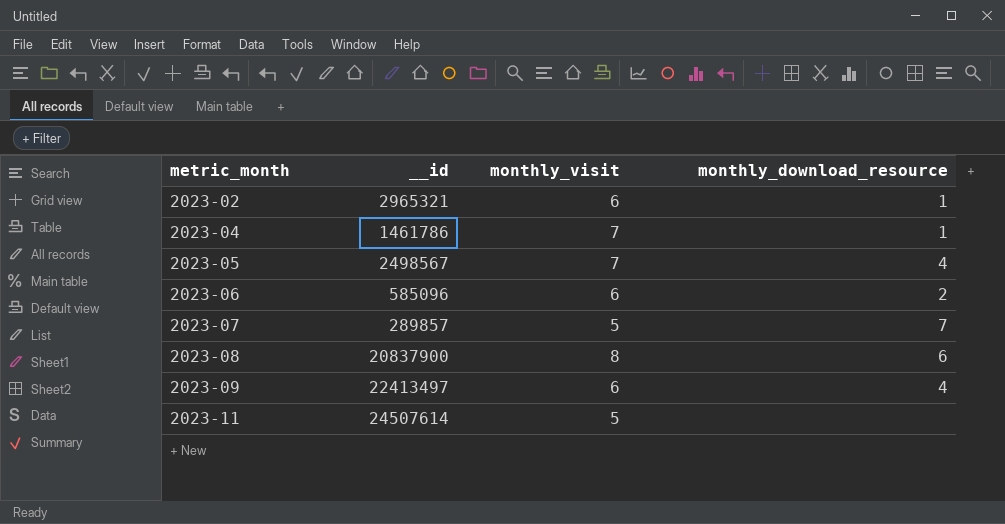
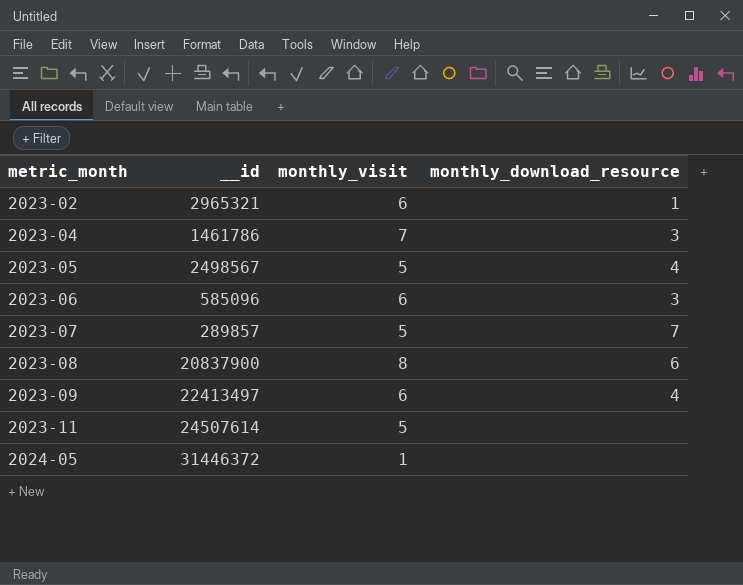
2023-04 | monthly_download_resource: 1 -> 3
2023-05 | monthly_visit: 7 -> 5
2023-06 | monthly_download_resource: 2 -> 3
row 2024-05: none -> 31446372 | 1 | none

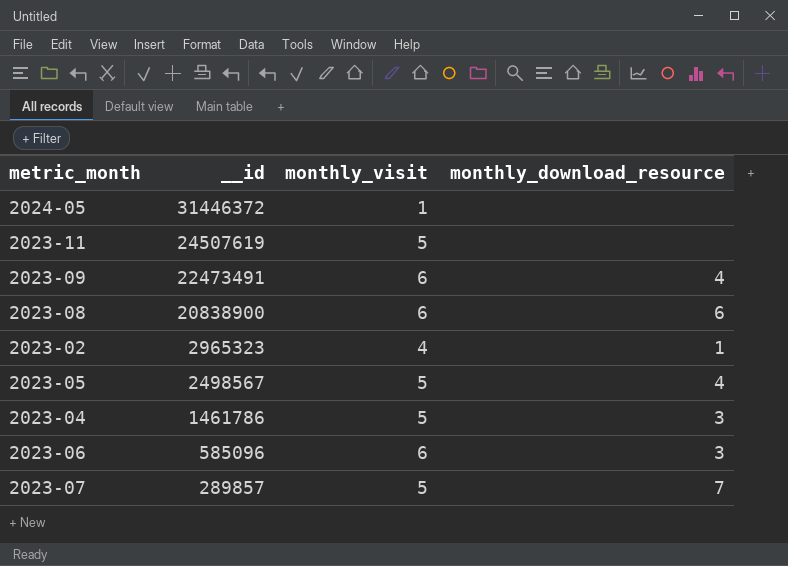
row order: metric_month ascending -> __id descending
2023-11 | __id: 24507614 -> 24507619
2023-09 | __id: 22413497 -> 22473491
2023-08 | __id: 20837900 -> 20838900
2023-08 | monthly_visit: 8 -> 6
2023-02 | __id: 2965321 -> 2965323
2023-02 | monthly_visit: 6 -> 4
2023-04 | monthly_visit: 7 -> 5

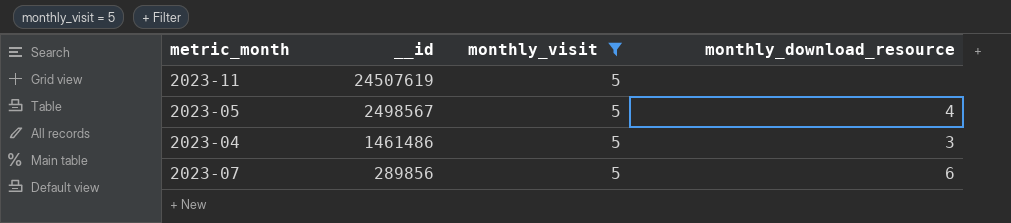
filter: none -> monthly_visit = 5
2023-04 | __id: 1461786 -> 1461486
2023-07 | __id: 289857 -> 289856
2023-07 | monthly_download_resource: 7 -> 6

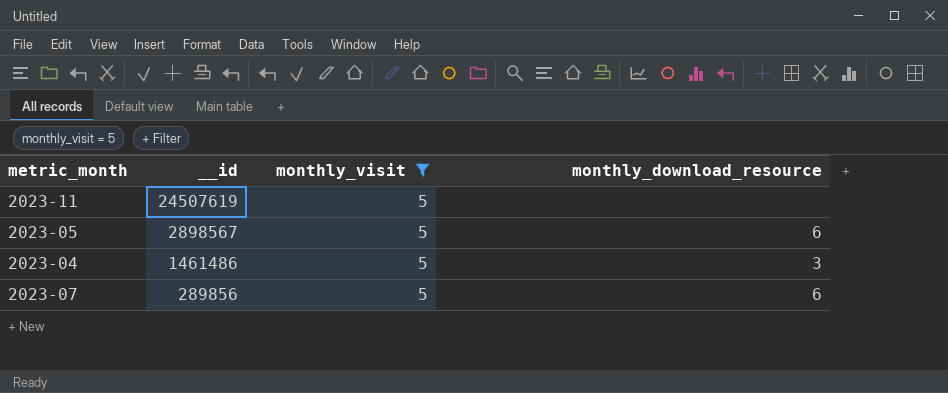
2023-05 | __id: 2498567 -> 2898567
2023-05 | monthly_download_resource: 4 -> 6

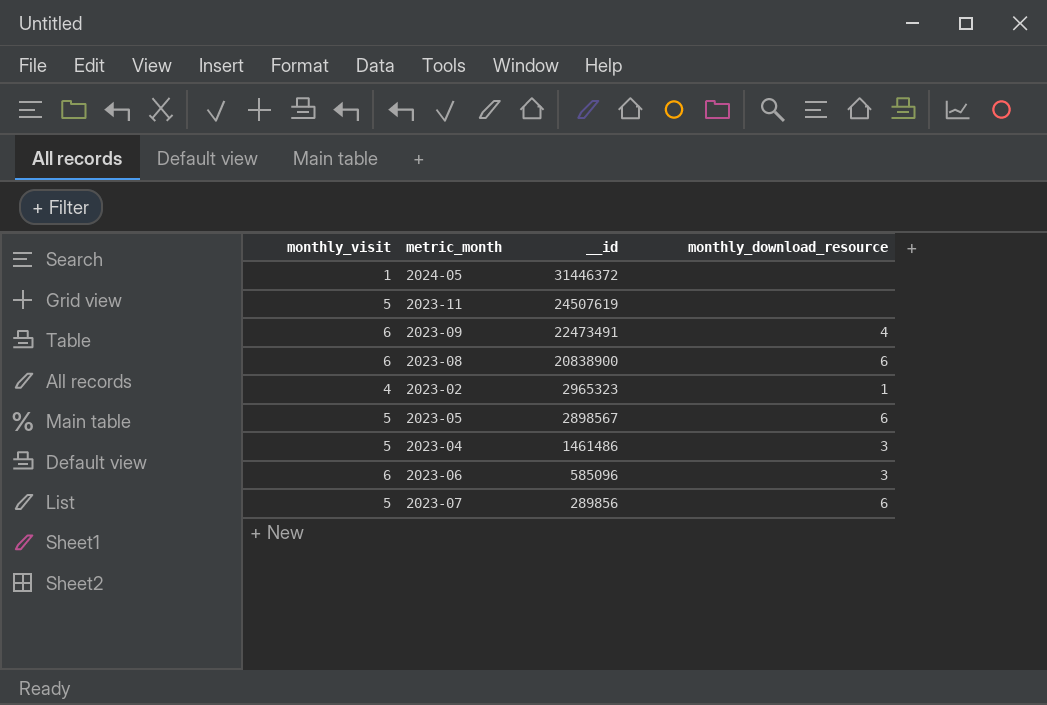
filter: monthly_visit = 5 -> none
column monthly_visit | position: 3 -> 1

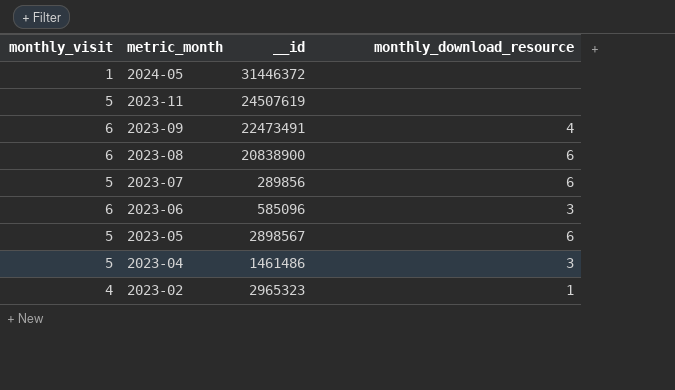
row order: __id descending -> metric_month descending

